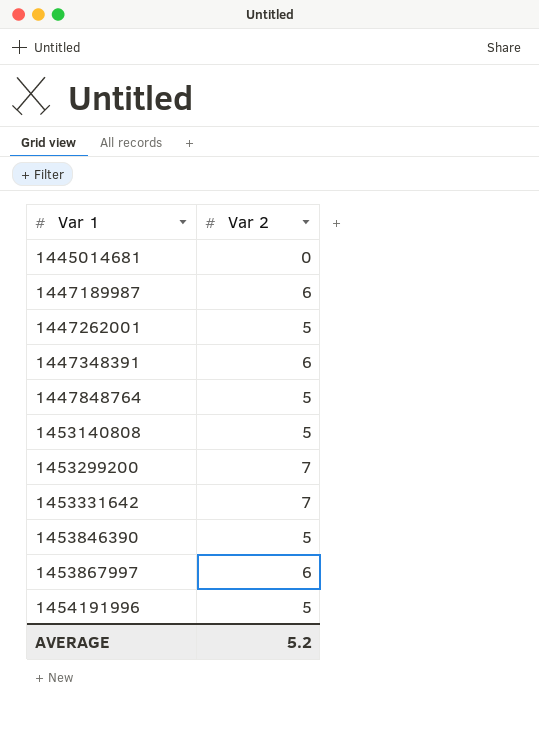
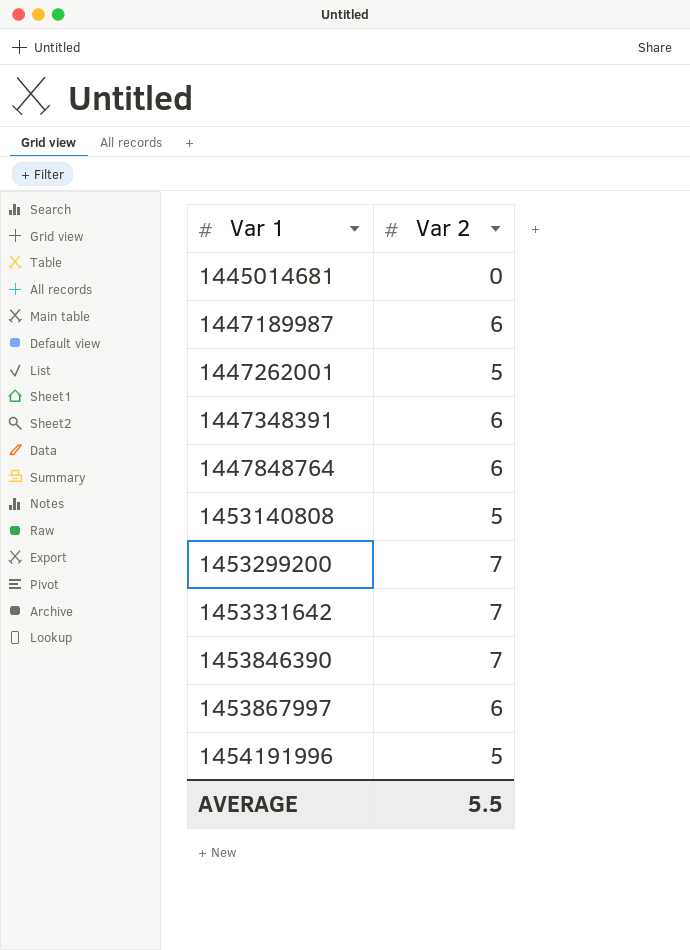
1447848764 | Var 2: 5 -> 6
1453846390 | Var 2: 5 -> 7
AVERAGE | Var 2: 5.2 -> 5.5

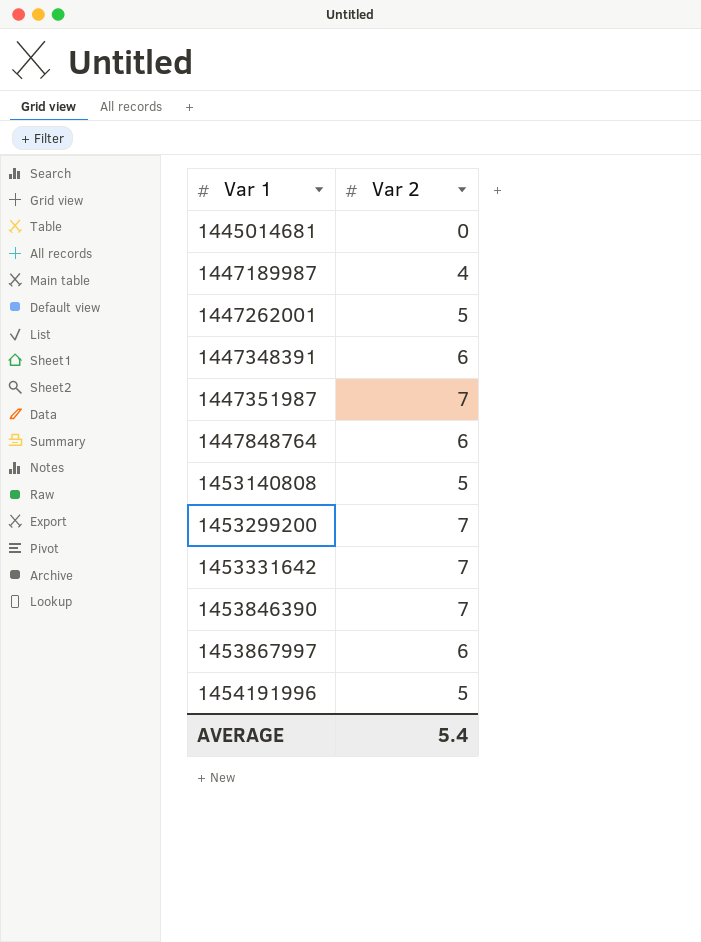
1447189987 | Var 2: 6 -> 4
row 1447351987: none -> 7
AVERAGE | Var 2: 5.5 -> 5.4

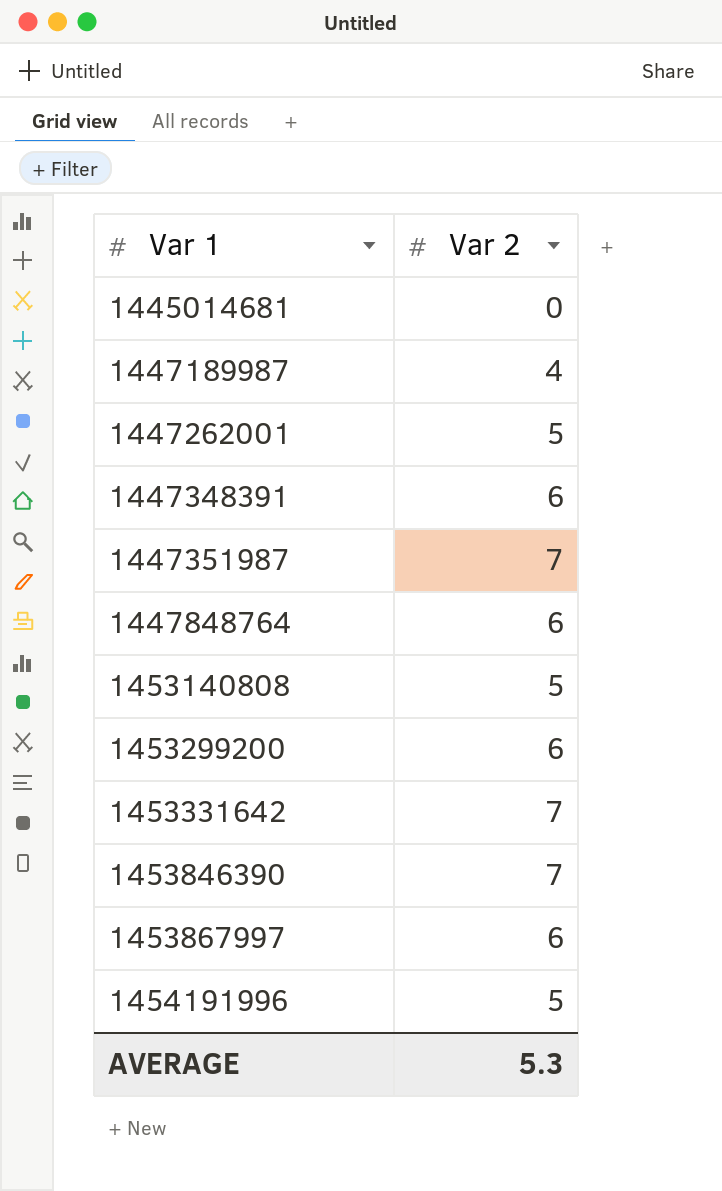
1453299200 | Var 2: 7 -> 6
AVERAGE | Var 2: 5.4 -> 5.3

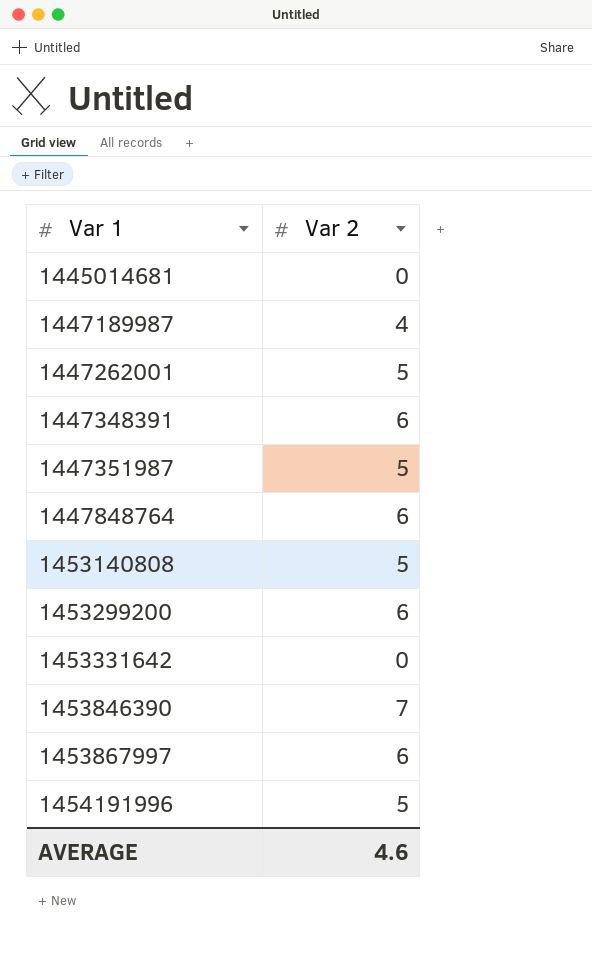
1447351987 | Var 2: 7 -> 5
1453331642 | Var 2: 7 -> 0
AVERAGE | Var 2: 5.3 -> 4.6

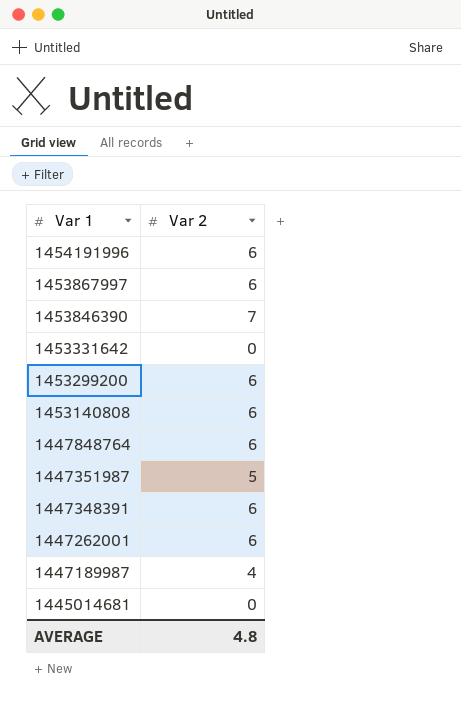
row order: Var 1 ascending -> Var 1 descending
1454191996 | Var 2: 5 -> 6
1453140808 | Var 2: 5 -> 6
1447262001 | Var 2: 5 -> 6
AVERAGE | Var 2: 4.6 -> 4.8

